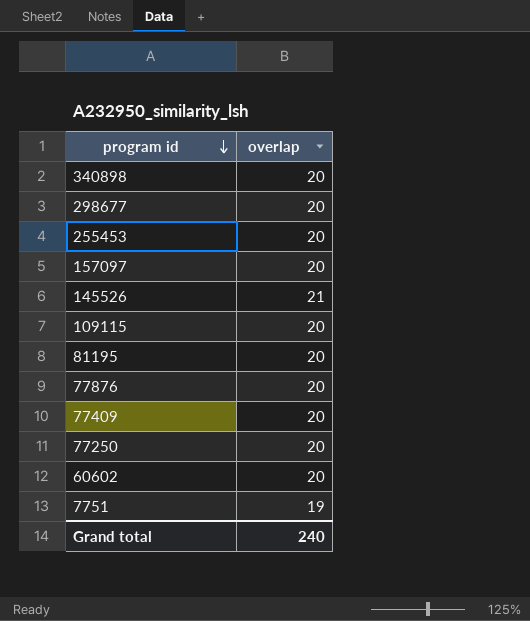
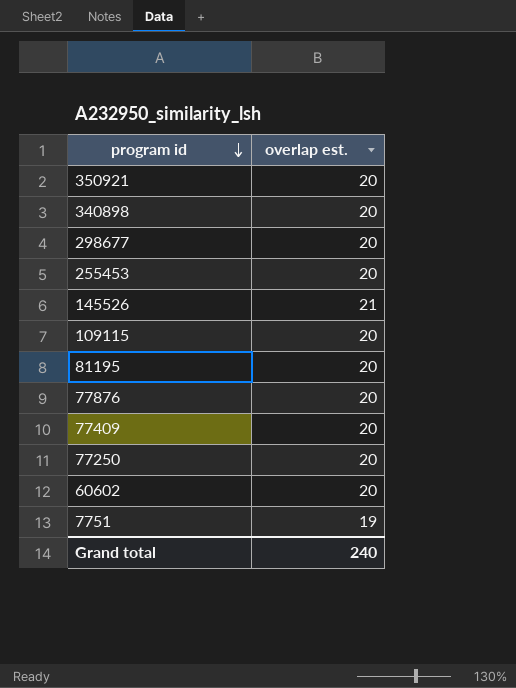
column name: overlap -> overlap est.
row 157097: 20 -> none
row 350921: none -> 20

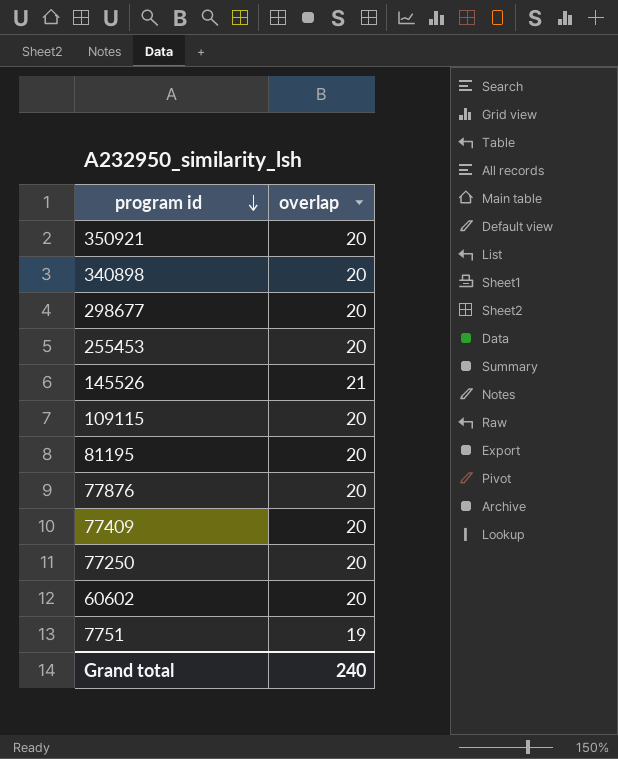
column name: overlap est. -> overlap

